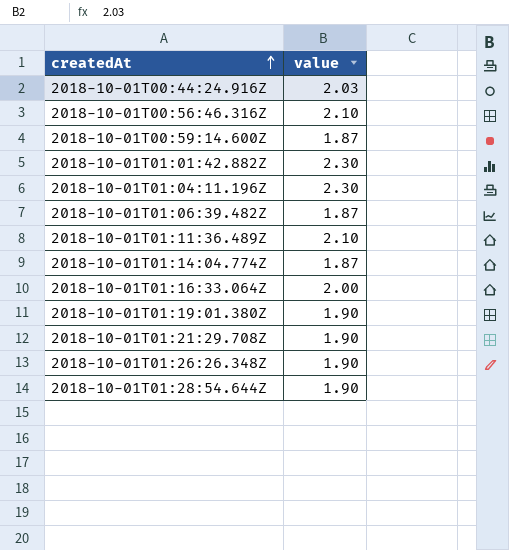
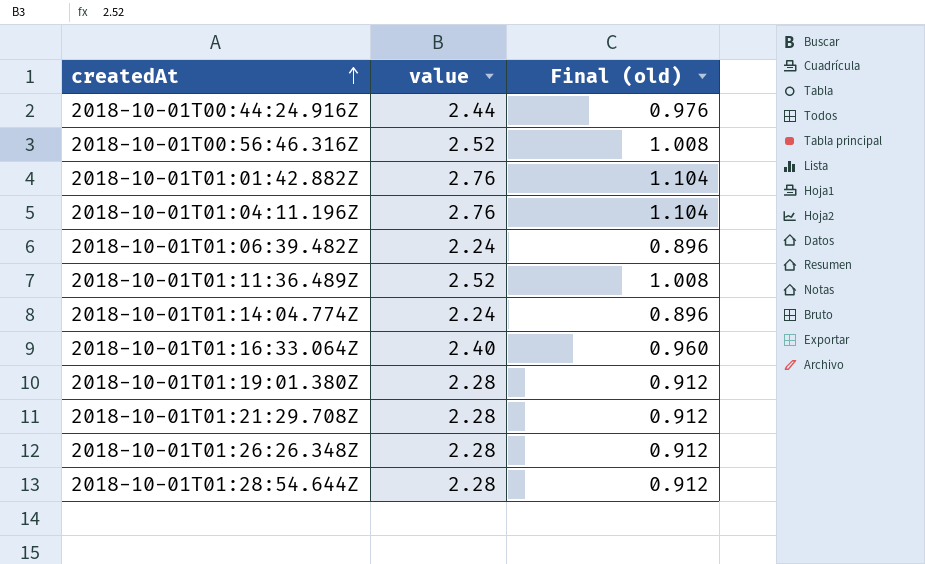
column Final (old) | formula: none -> [value] * 0.4
row 2018-10-01T00:59:14.600Z: 1.87 -> none
2018-10-01T00:44:24.916Z | value: 2.03 -> 2.44
2018-10-01T00:56:46.316Z | value: 2.10 -> 2.52
2018-10-01T01:01:42.882Z | value: 2.30 -> 2.76
2018-10-01T01:04:11.196Z | value: 2.30 -> 2.76
2018-10-01T01:06:39.482Z | value: 1.87 -> 2.24
2018-10-01T01:11:36.489Z | value: 2.10 -> 2.52
2018-10-01T01:14:04.774Z | value: 1.87 -> 2.24
2018-10-01T01:16:33.064Z | value: 2.00 -> 2.40
2018-10-01T01:19:01.380Z | value: 1.90 -> 2.28
2018-10-01T01:21:29.708Z | value: 1.90 -> 2.28
2018-10-01T01:26:26.348Z | value: 1.90 -> 2.28
2018-10-01T01:28:54.644Z | value: 1.90 -> 2.28

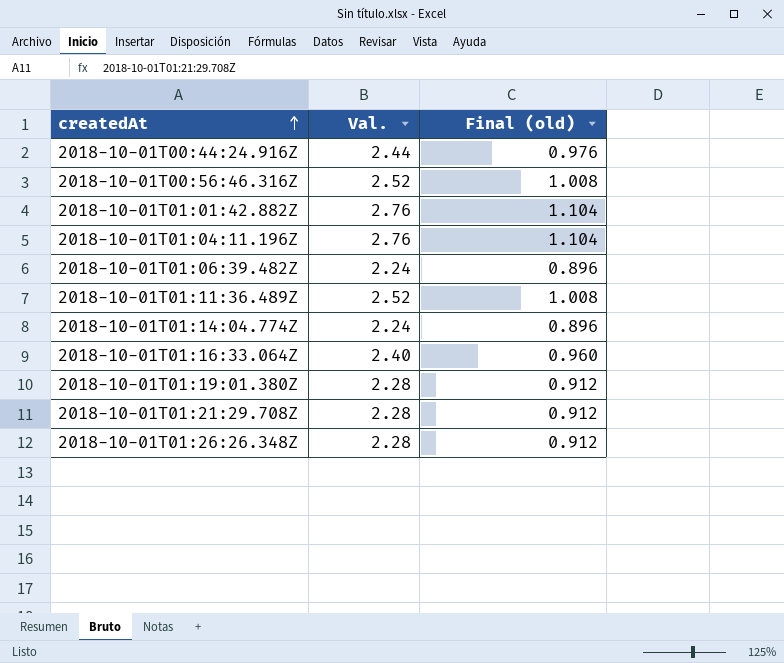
column name: value -> Val.
row 2018-10-01T01:28:54.644Z: 2.28 | 0.912 -> none

